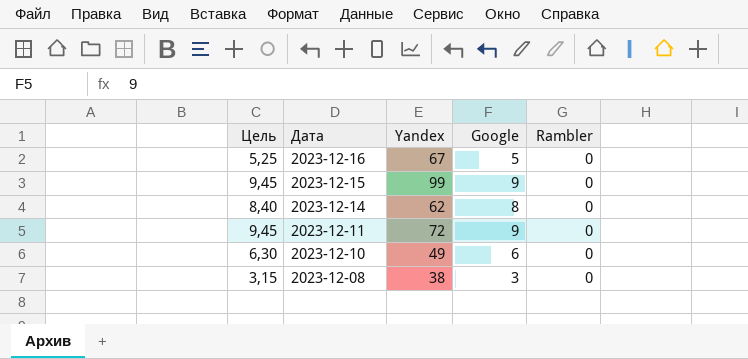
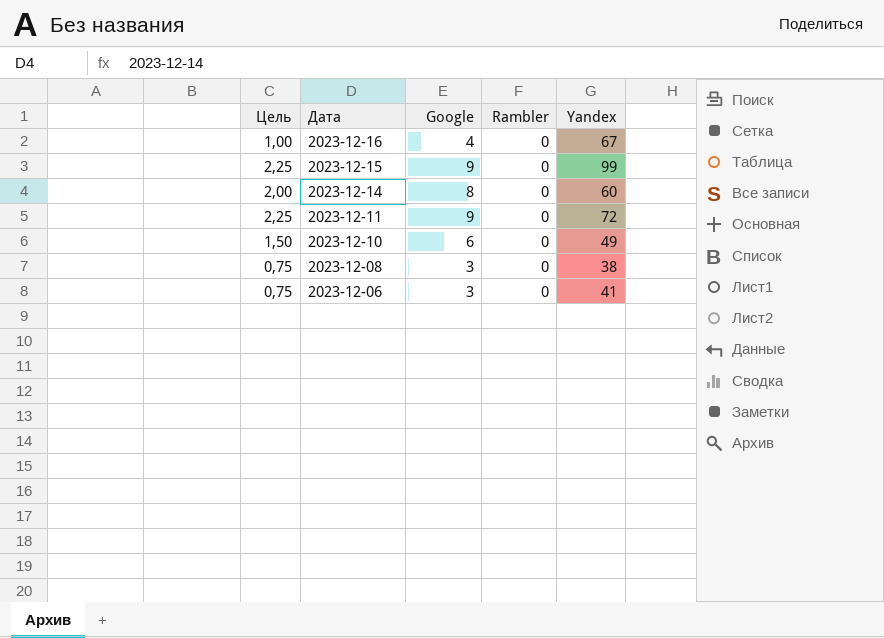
column Цель | formula: [Google] * 1,05 -> [Google] * 0,25
column Yandex | position: 3 -> 5
2023-12-16 | Google: 5 -> 4
2023-12-14 | Yandex: 62 -> 60
row 2023-12-06: none -> 0,75 | 3 | 0 | 41

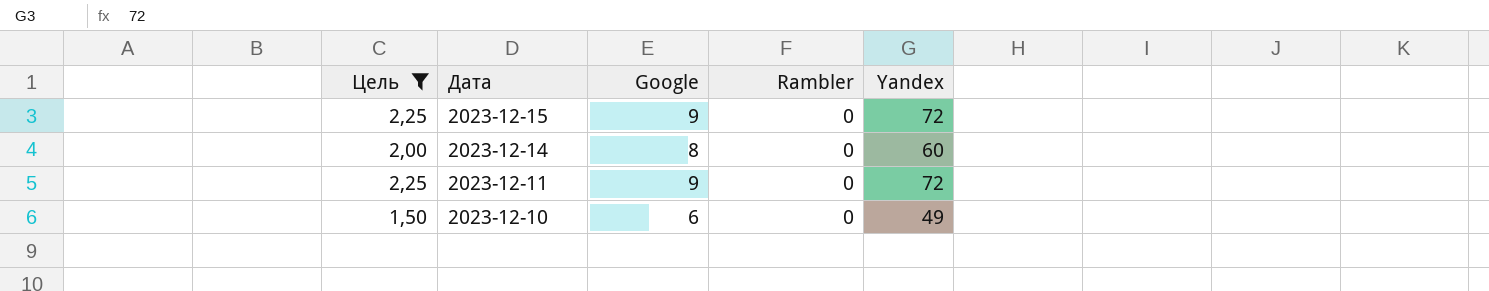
filter: none -> Цель >= 1,50
2023-12-15 | Yandex: 99 -> 72

